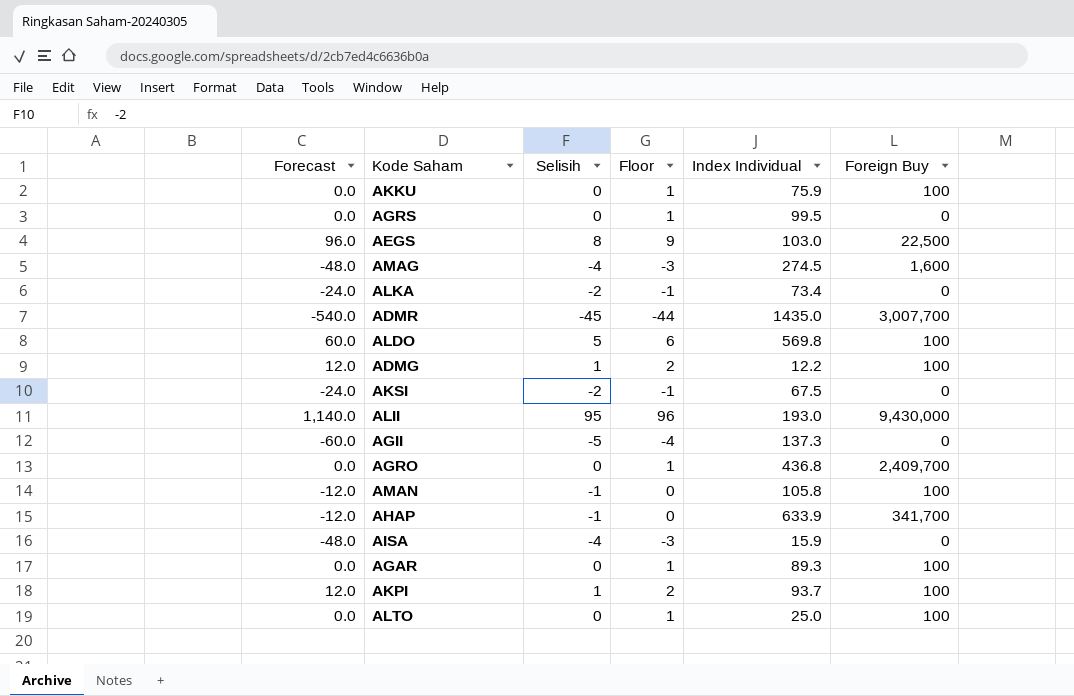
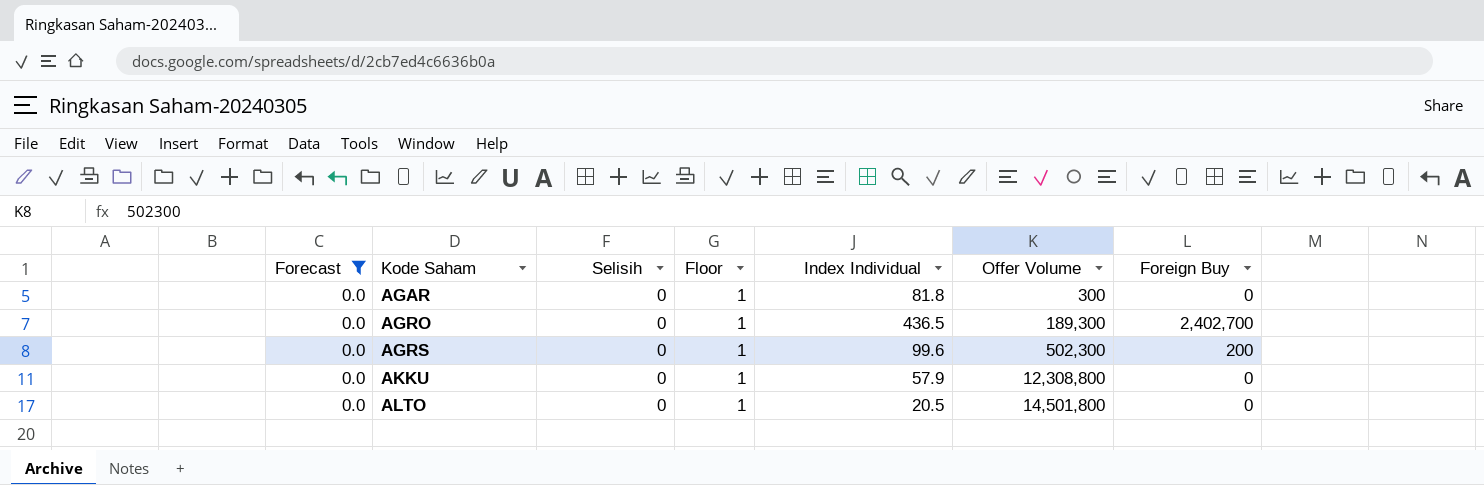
filter: none -> Forecast = 0.0
row order: none -> Kode Saham ascending
column Offer Volume | position: none -> 6
AGAR | Index Individual: 89.3 -> 81.8
AGAR | Foreign Buy: 100 -> 0
AGRO | Index Individual: 436.8 -> 436.5
AGRO | Foreign Buy: 2,409,700 -> 2,402,700
AGRS | Index Individual: 99.5 -> 99.6
AGRS | Foreign Buy: 0 -> 200
AKKU | Index Individual: 75.9 -> 57.9
AKKU | Foreign Buy: 100 -> 0
ALTO | Index Individual: 25.0 -> 20.5
ALTO | Foreign Buy: 100 -> 0

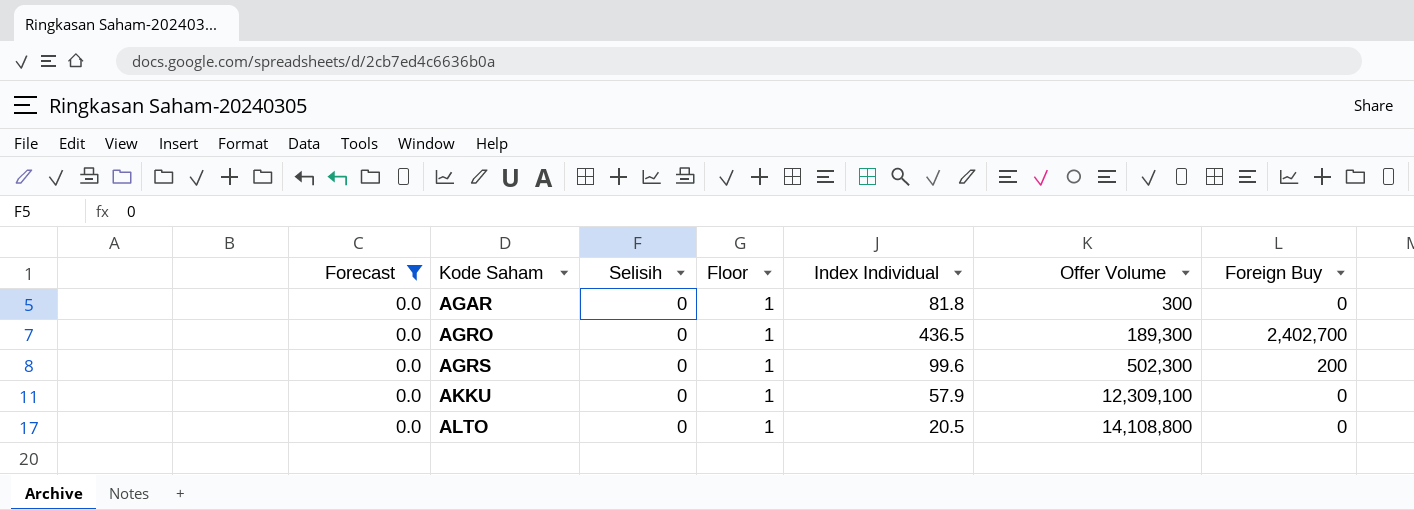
AKKU | Offer Volume: 12,308,800 -> 12,309,100
ALTO | Offer Volume: 14,501,800 -> 14,108,800

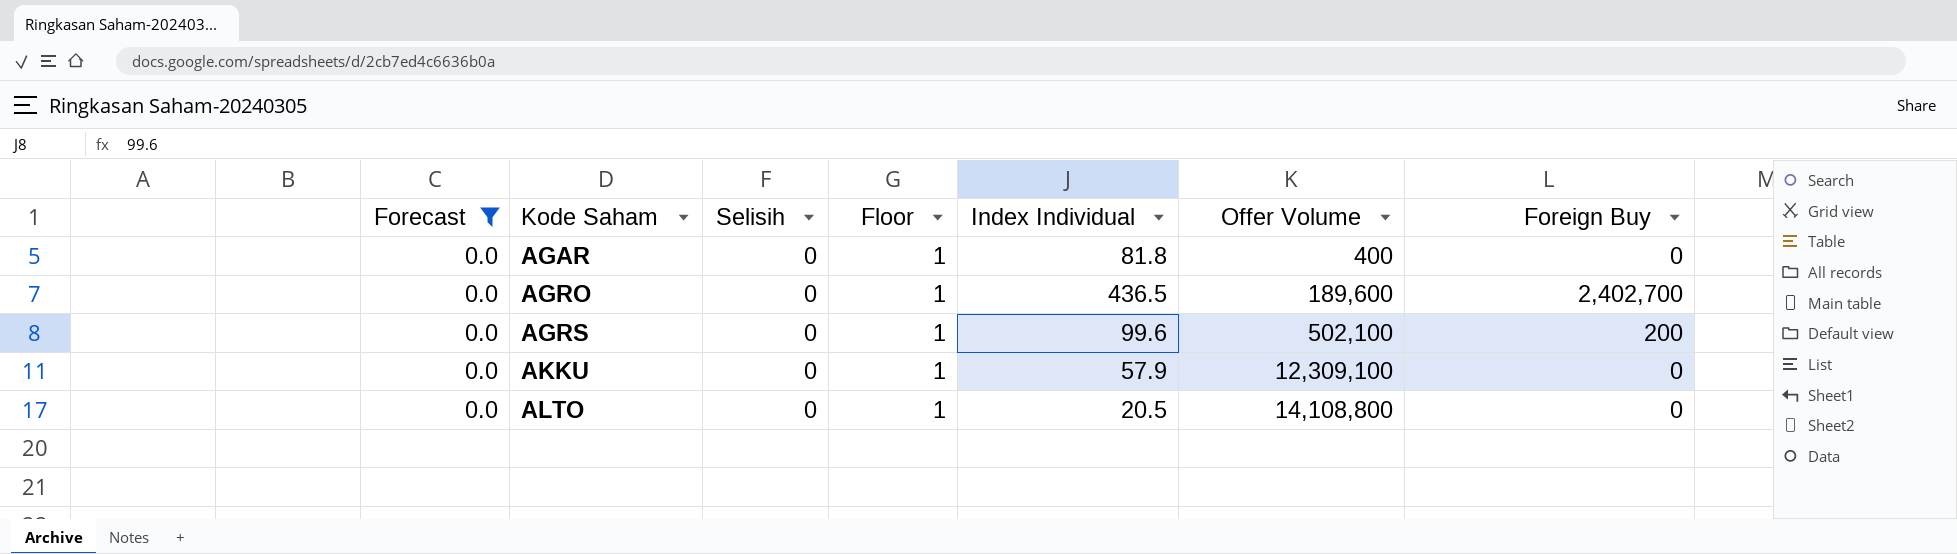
AGAR | Offer Volume: 300 -> 400
AGRO | Offer Volume: 189,300 -> 189,600
AGRS | Offer Volume: 502,300 -> 502,100

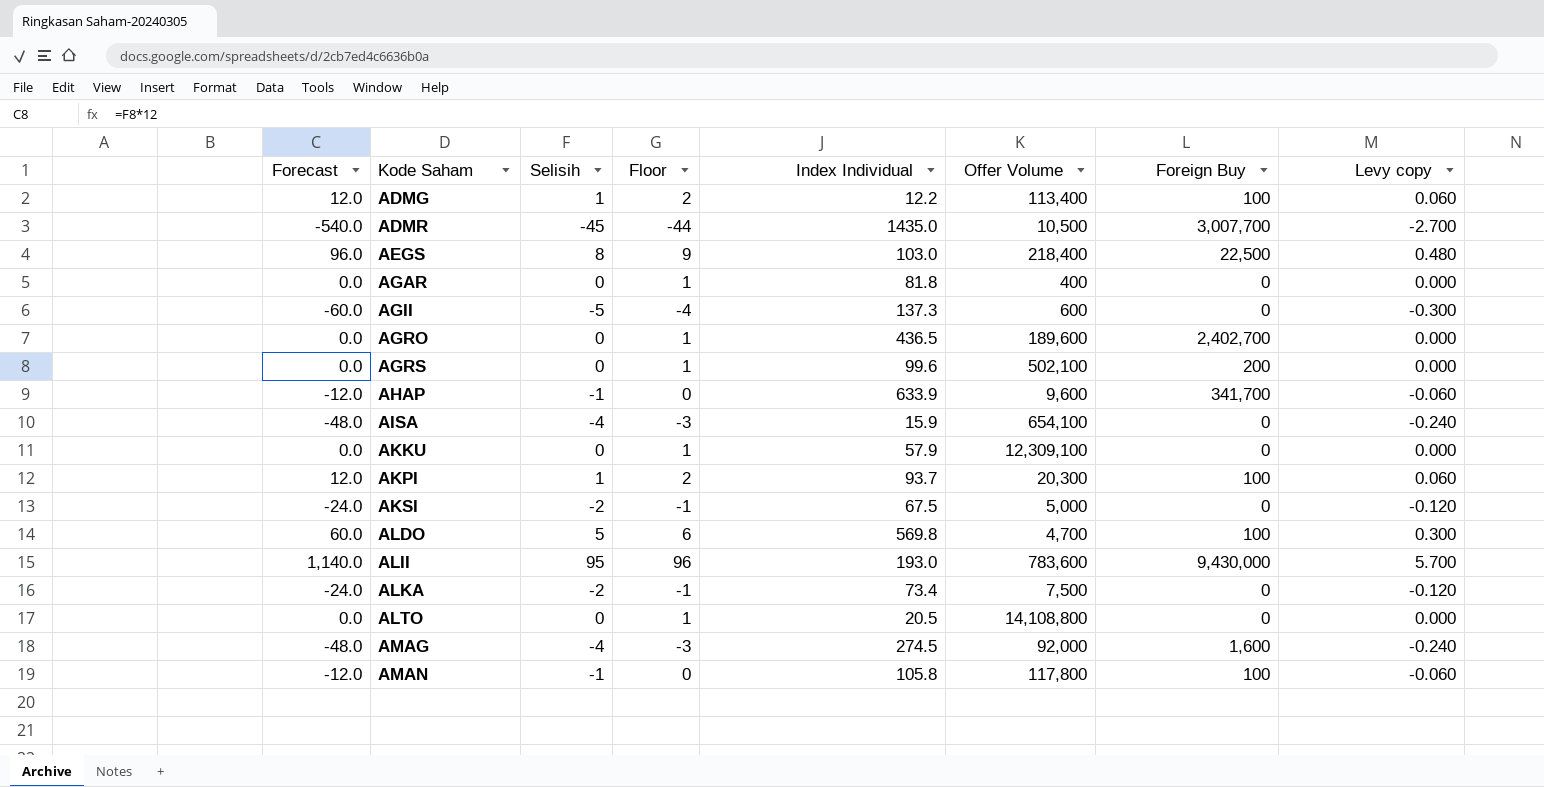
filter: Forecast = 0.0 -> none
column Levy copy | formula: none -> [Selisih] * 0.06

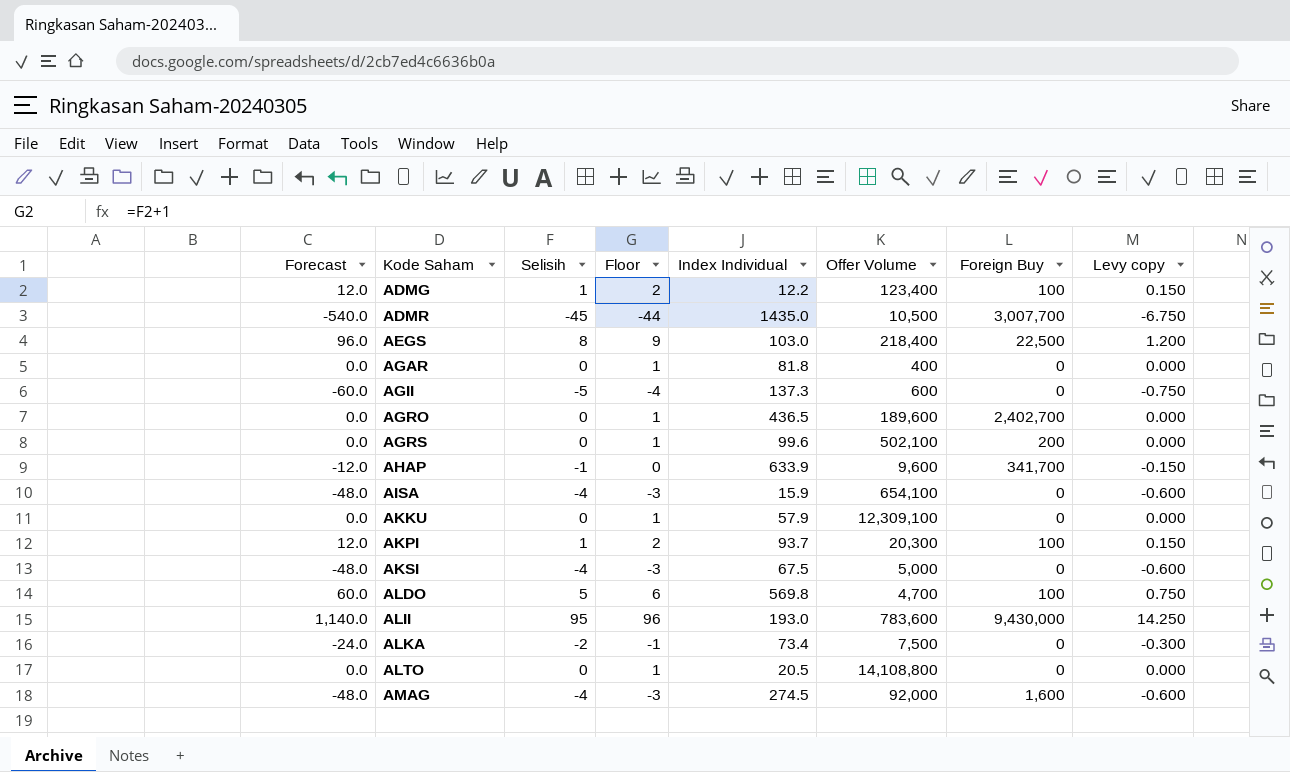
column Levy copy | formula: [Selisih] * 0.06 -> [Selisih] * 0.15
row AMAN: -12.0 | -1 | 0 | 105.8 | 117,800 | 100 | -0.060 -> none
ADMG | Offer Volume: 113,400 -> 123,400
AKSI | Forecast: -24.0 -> -48.0
AKSI | Selisih: -2 -> -4
AKSI | Floor: -1 -> -3

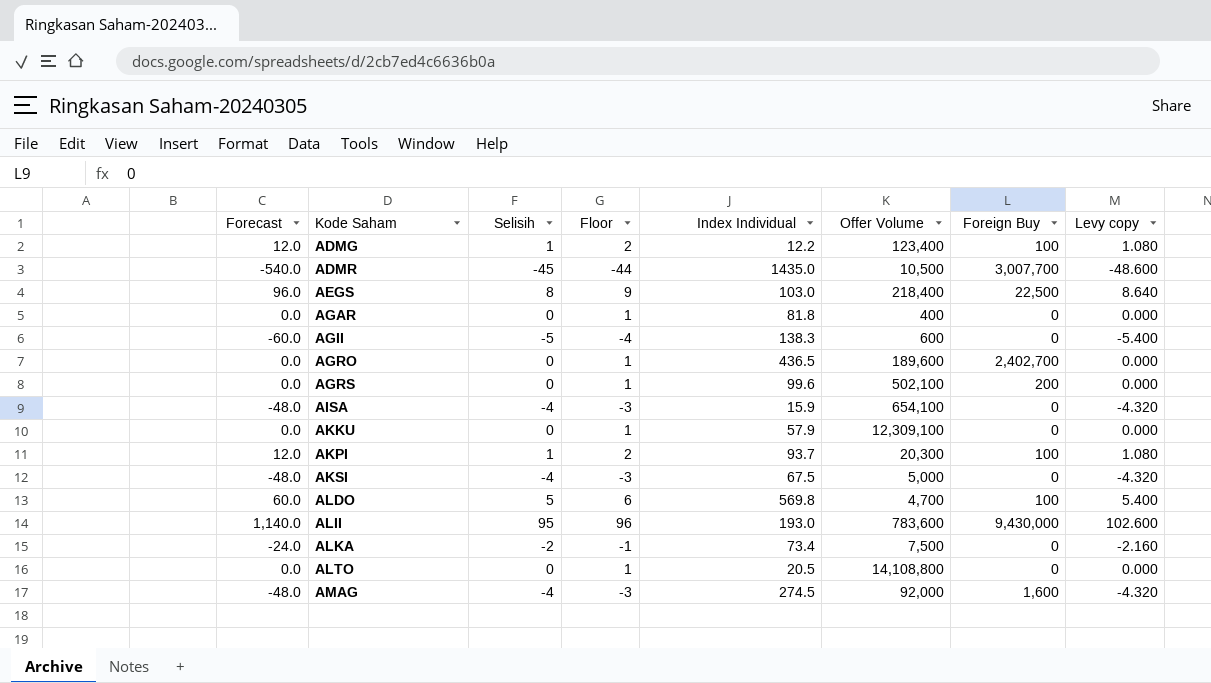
column Levy copy | formula: [Selisih] * 0.15 -> [Selisih] * 1.08
row AHAP: -12.0 | -1 | 0 | 633.9 | 9,600 | 341,700 | -0.150 -> none
AGII | Index Individual: 137.3 -> 138.3

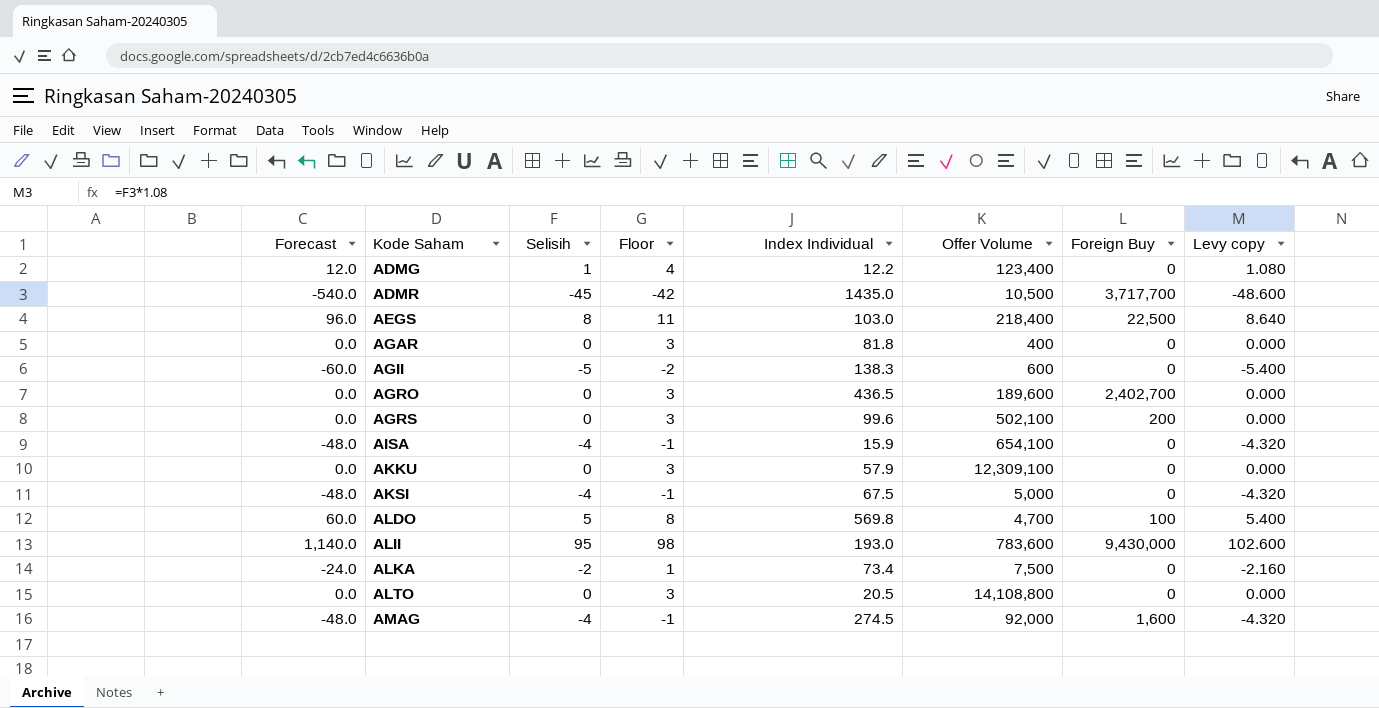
column Floor | formula: [Selisih] + 1 -> [Selisih] + 3
row AKPI: 12.0 | 1 | 2 | 93.7 | 20,300 | 100 | 1.080 -> none
ADMG | Foreign Buy: 100 -> 0
ADMR | Foreign Buy: 3,007,700 -> 3,717,700

